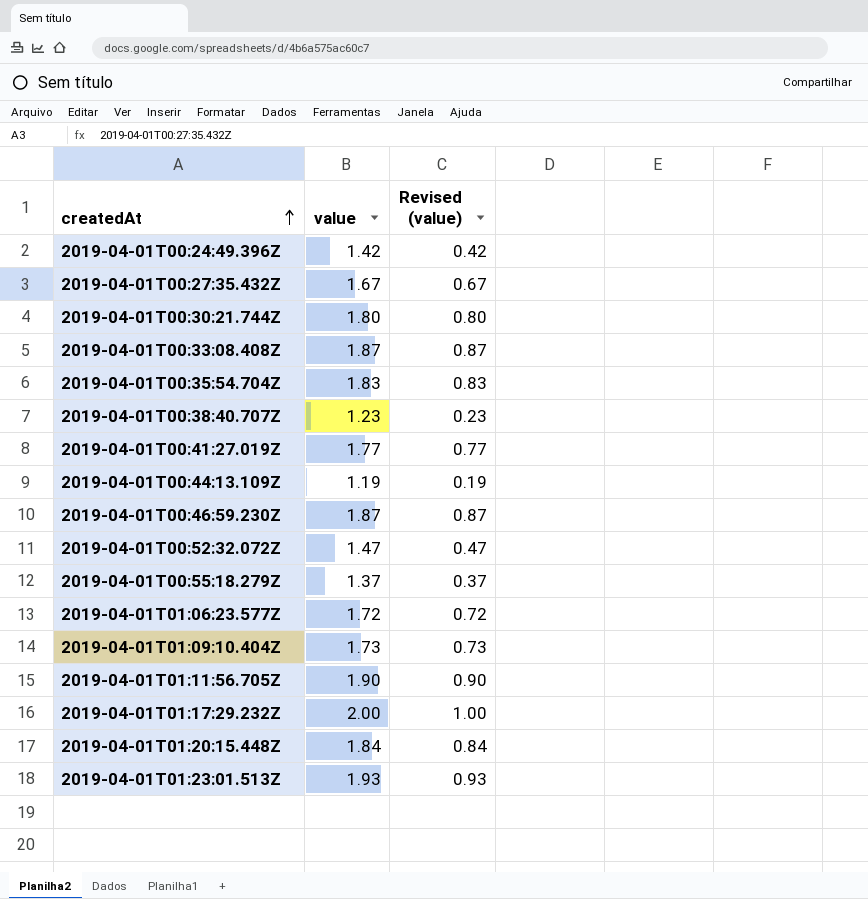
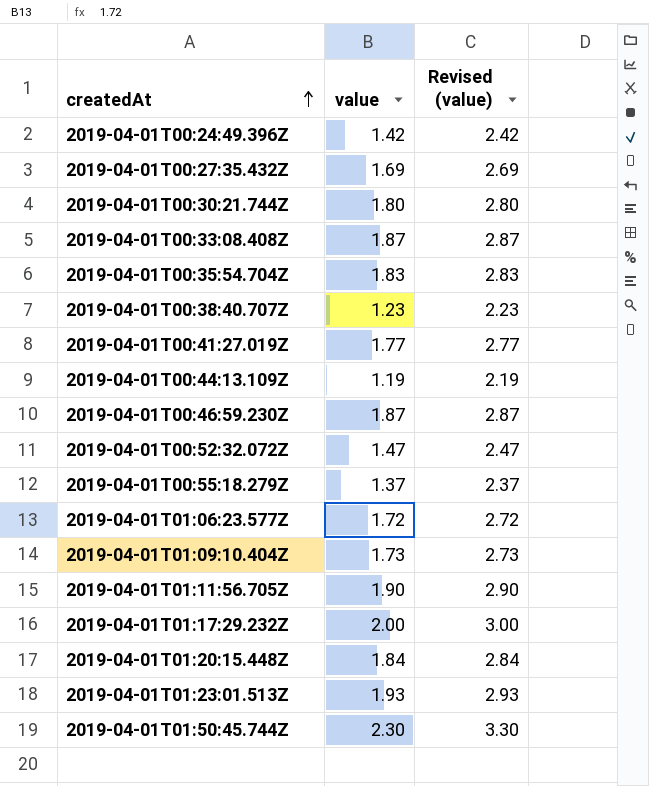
column Revised (value) | formula: [value] - 1 -> [value] + 1
2019-04-01T00:27:35.432Z | value: 1.67 -> 1.69
row 2019-04-01T01:50:45.744Z: none -> 2.30 | 3.30

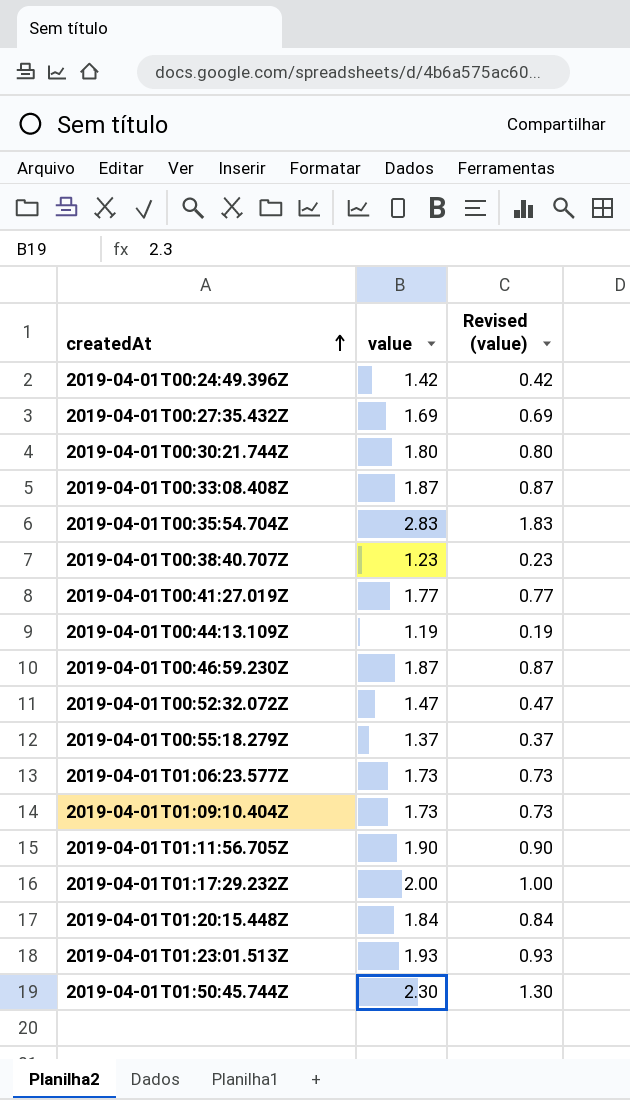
column Revised (value) | formula: [value] + 1 -> [value] - 1
2019-04-01T00:35:54.704Z | value: 1.83 -> 2.83
2019-04-01T01:06:23.577Z | value: 1.72 -> 1.73

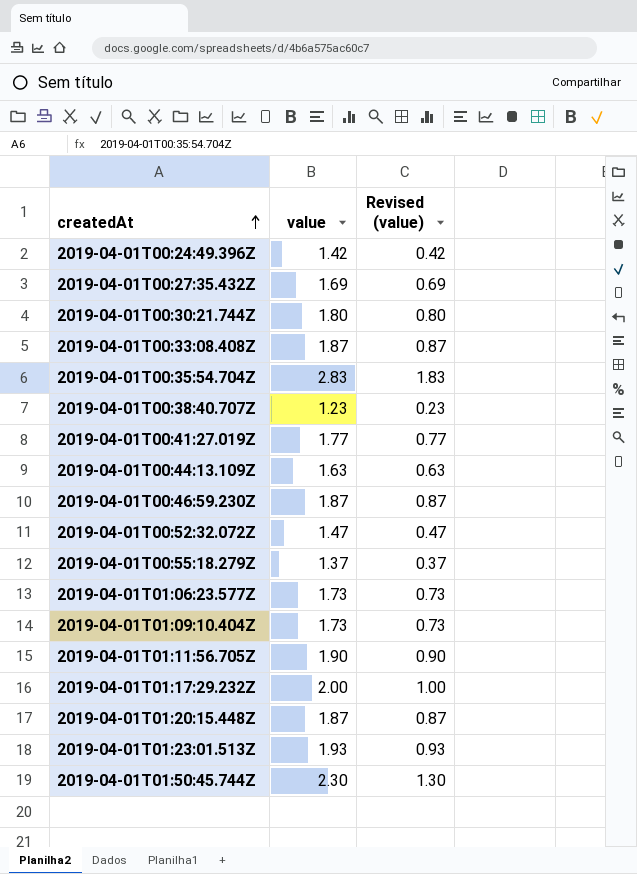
2019-04-01T00:44:13.109Z | value: 1.19 -> 1.63
2019-04-01T00:44:13.109Z | Revised (value): 0.19 -> 0.63
2019-04-01T01:20:15.448Z | value: 1.84 -> 1.87
2019-04-01T01:20:15.448Z | Revised (value): 0.84 -> 0.87

